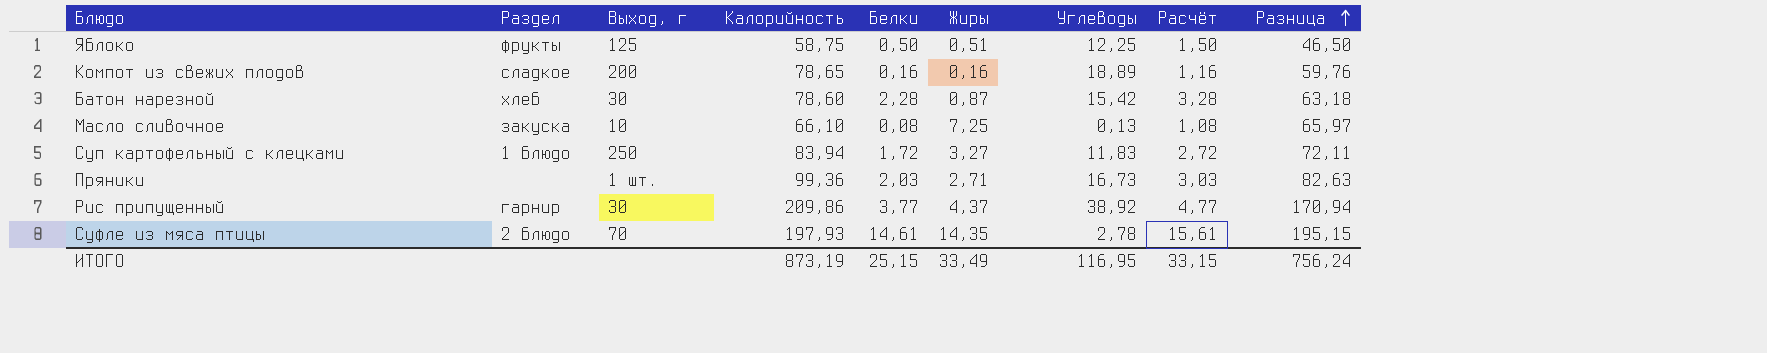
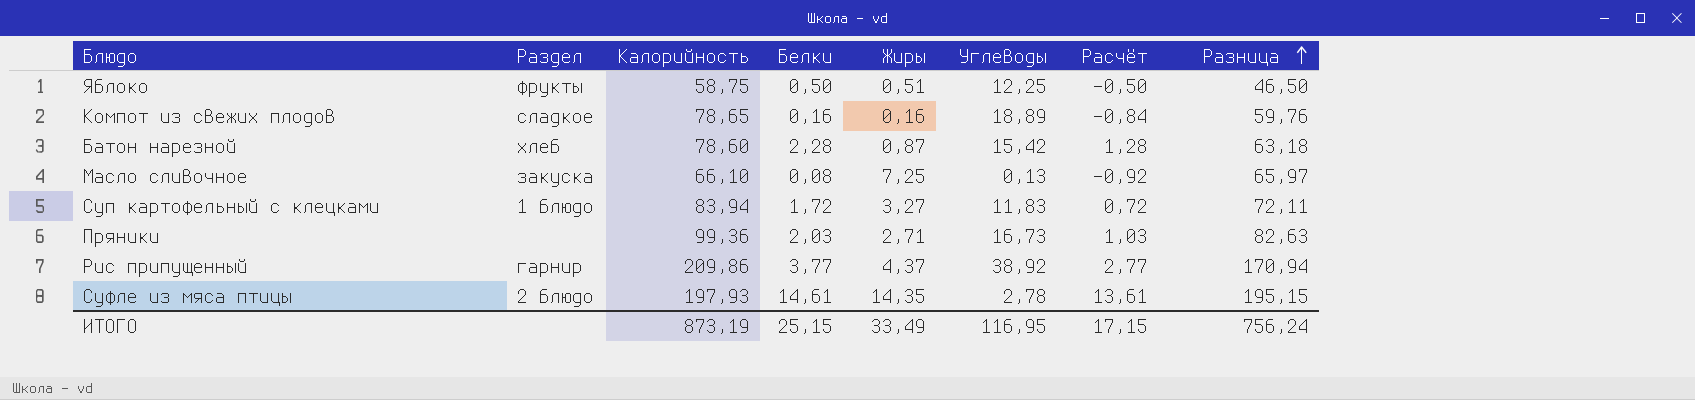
column Выход, г | position: 3 -> none
column Расчёт | formula: [Белки] + 1 -> [Белки] - 1
ИТОГО | Расчёт: 33,15 -> 17,15

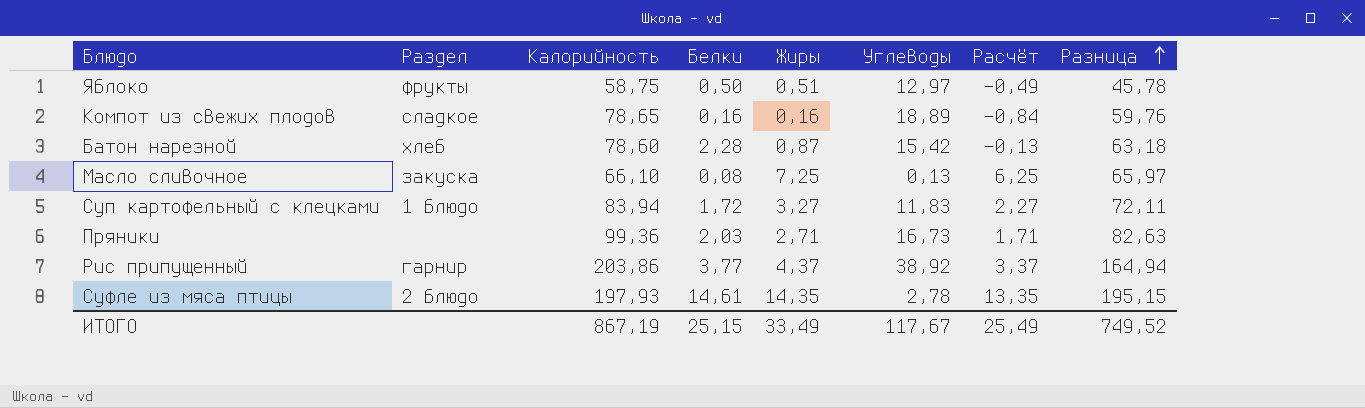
column Расчёт | formula: [Белки] - 1 -> [Жиры] - 1
Яблоко | Углеводы: 12,25 -> 12,97
Яблоко | Разница: 46,50 -> 45,78
Рис припущенный | Калорийность: 209,86 -> 203,86
Рис припущенный | Разница: 170,94 -> 164,94
ИТОГО | Калорийность: 873,19 -> 867,19
ИТОГО | Углеводы: 116,95 -> 117,67
ИТОГО | Расчёт: 17,15 -> 25,49
ИТОГО | Разница: 756,24 -> 749,52

